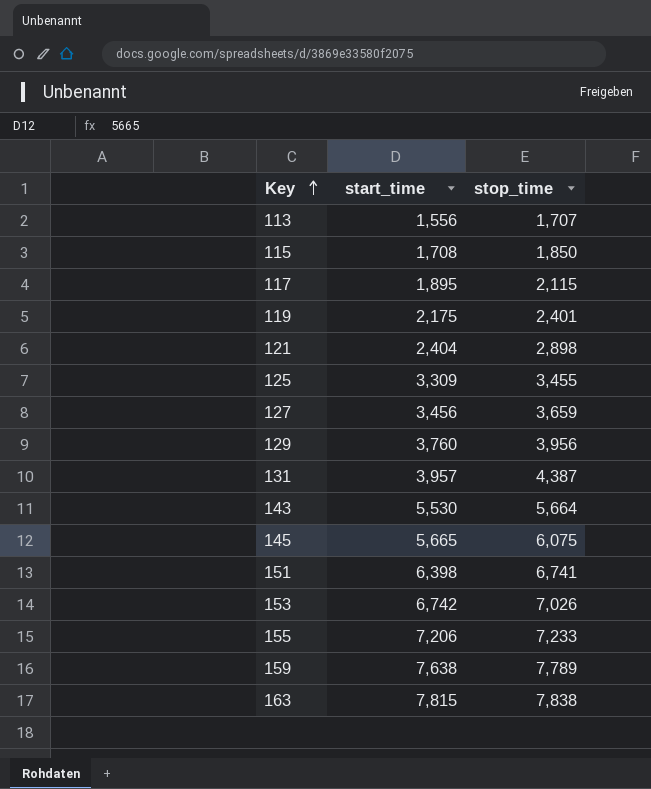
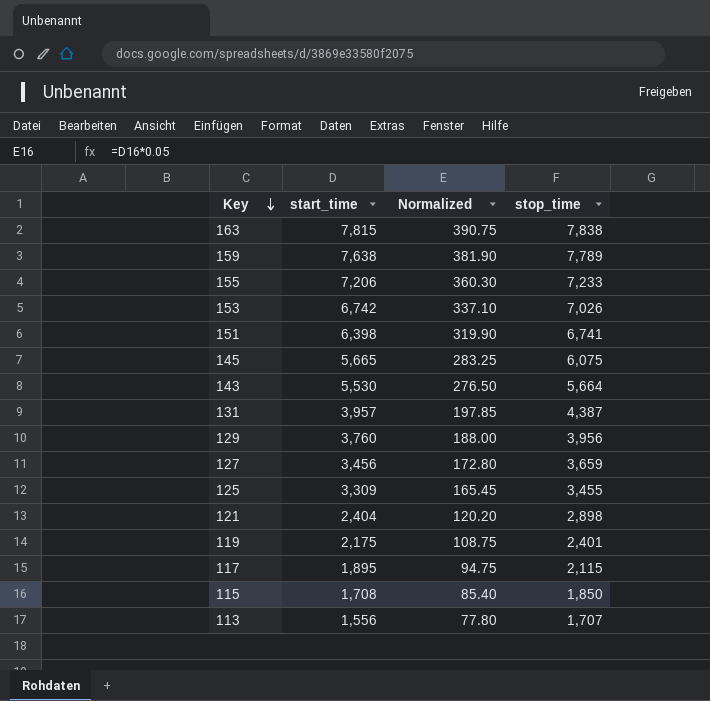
row order: Key ascending -> Key descending
column Normalized | formula: none -> [start_time] * 0.05

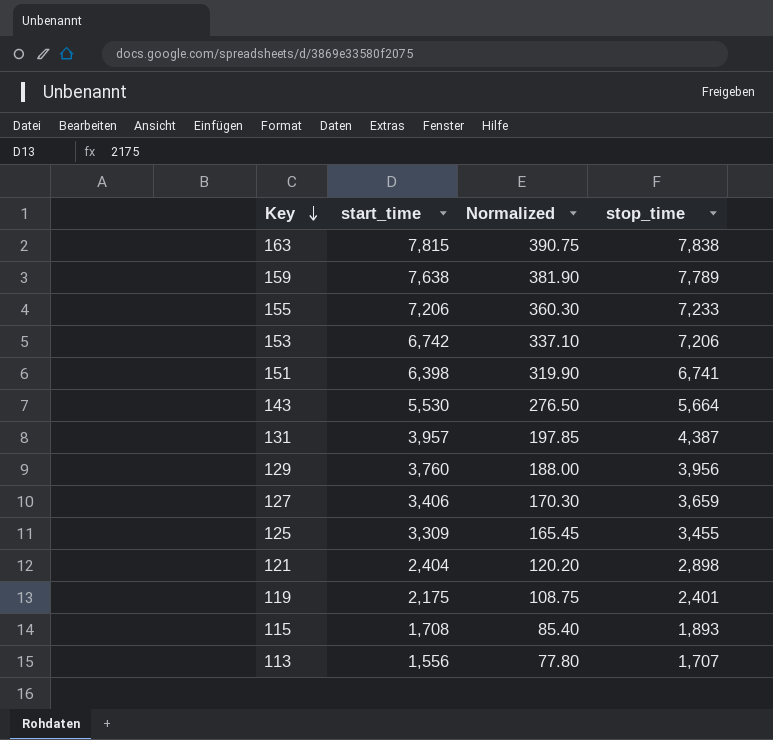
row 145: 5,665 | 283.25 | 6,075 -> none
row 117: 1,895 | 94.75 | 2,115 -> none
153 | stop_time: 7,026 -> 7,206
127 | start_time: 3,456 -> 3,406
127 | Normalized: 172.80 -> 170.30
115 | stop_time: 1,850 -> 1,893

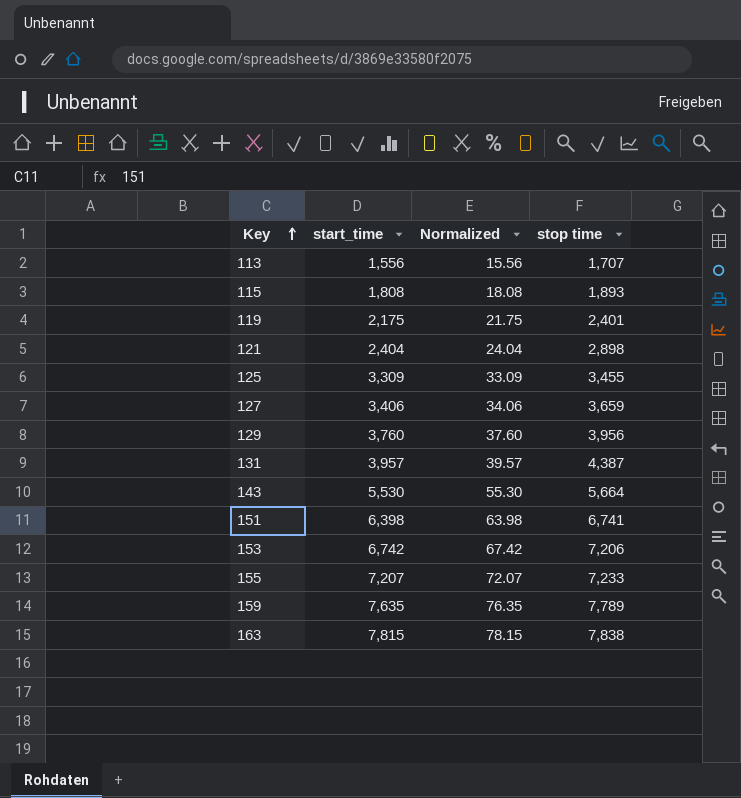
row order: Key descending -> Key ascending
column Normalized | formula: [start_time] * 0.05 -> [start_time] * 0.01
column name: stop_time -> stop time
115 | start_time: 1,708 -> 1,808
155 | start_time: 7,206 -> 7,207
159 | start_time: 7,638 -> 7,635

